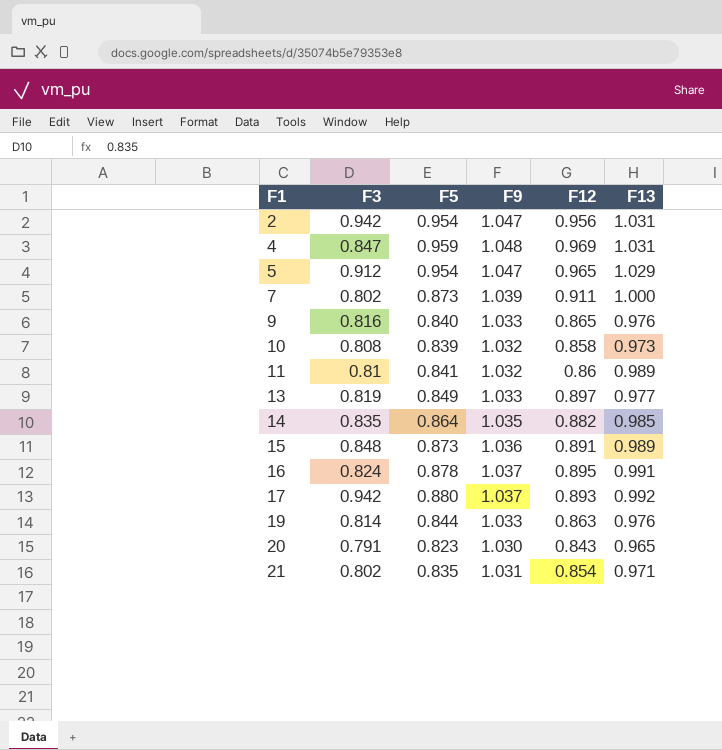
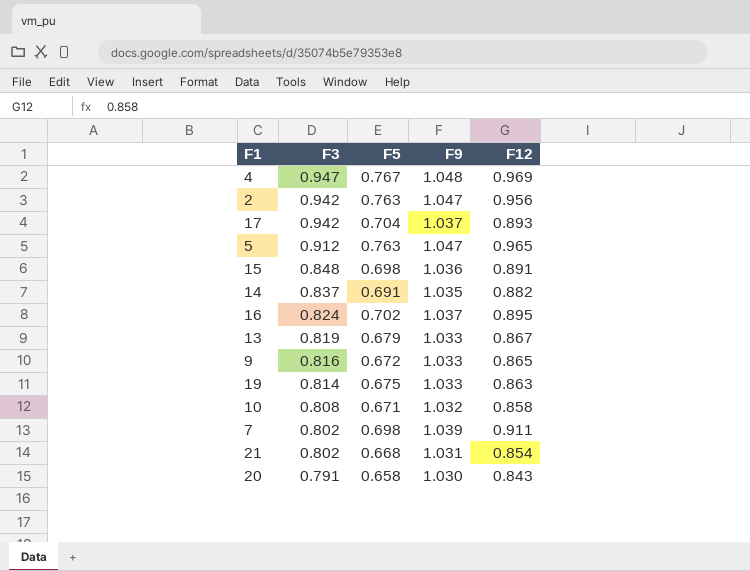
row order: F1 ascending -> F3 descending
column F13 | position: 6 -> none
row 11: 0.81 | 0.841 | 1.032 | 0.86 | 0.989 -> none
4 | F3: 0.847 -> 0.947
4 | F5: 0.959 -> 0.767
2 | F5: 0.954 -> 0.763
17 | F5: 0.880 -> 0.704
5 | F5: 0.954 -> 0.763
15 | F5: 0.873 -> 0.698
14 | F3: 0.835 -> 0.837
14 | F5: 0.864 -> 0.691
16 | F5: 0.878 -> 0.702
13 | F5: 0.849 -> 0.679
13 | F12: 0.897 -> 0.867
9 | F5: 0.840 -> 0.672
19 | F5: 0.844 -> 0.675
10 | F5: 0.839 -> 0.671
7 | F5: 0.873 -> 0.698
21 | F5: 0.835 -> 0.668
20 | F5: 0.823 -> 0.658

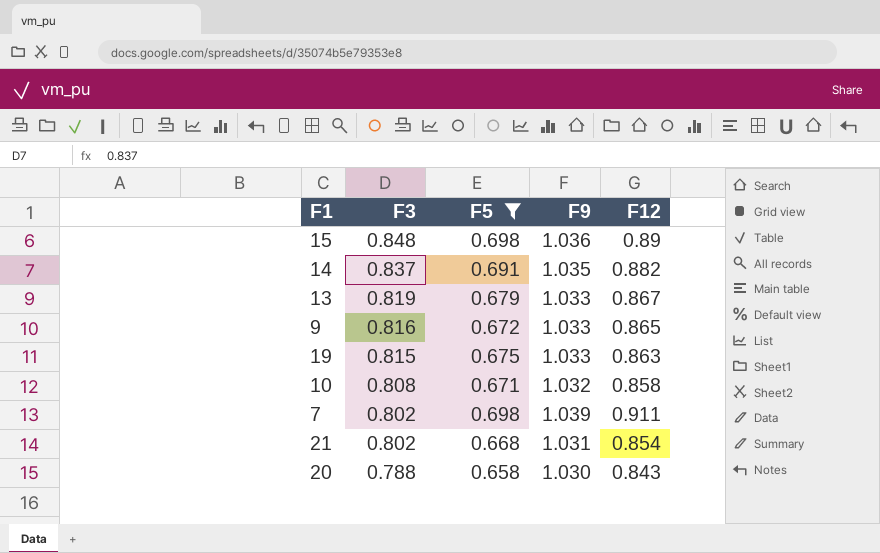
filter: none -> F5 <= 0.698
15 | F12: 0.891 -> 0.89
19 | F3: 0.814 -> 0.815
20 | F3: 0.791 -> 0.788

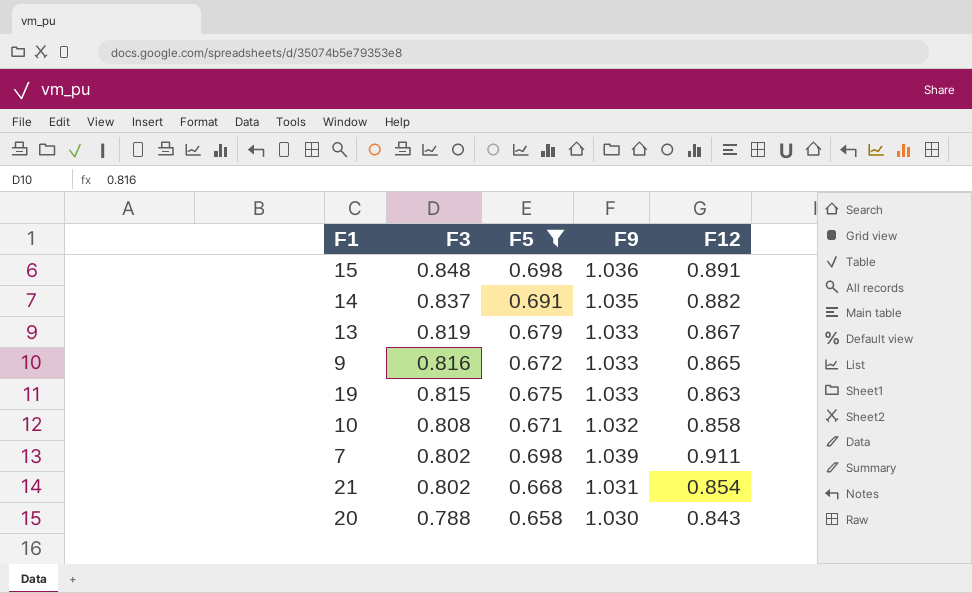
15 | F12: 0.89 -> 0.891

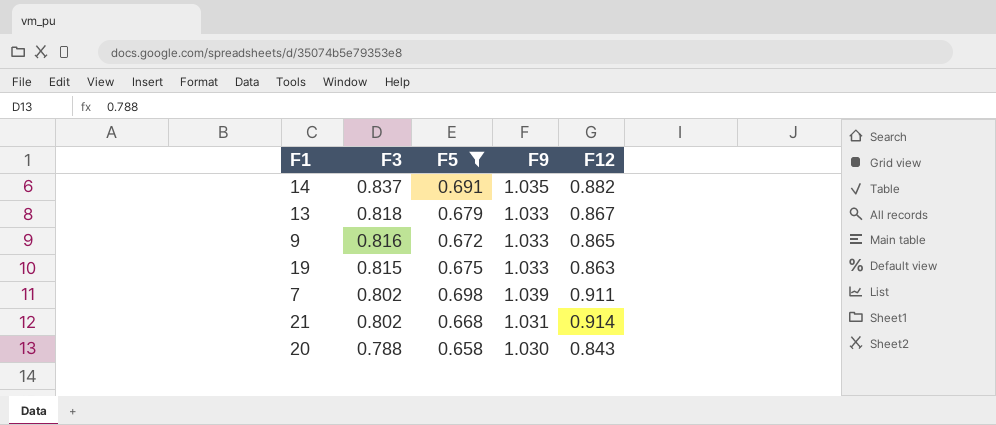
row 15: 0.848 | 0.698 | 1.036 | 0.891 -> none
row 10: 0.808 | 0.671 | 1.032 | 0.858 -> none
13 | F3: 0.819 -> 0.818
21 | F12: 0.854 -> 0.914

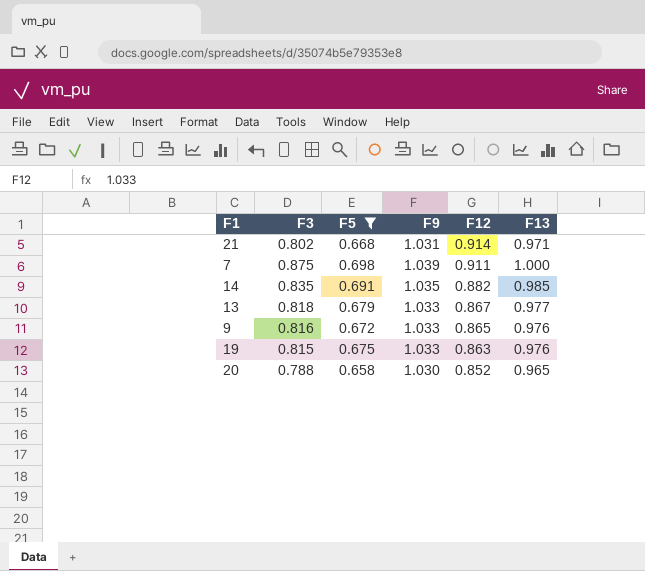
row order: F3 descending -> F12 descending
column F13 | position: none -> 6
7 | F3: 0.802 -> 0.875
14 | F3: 0.837 -> 0.835
20 | F12: 0.843 -> 0.852

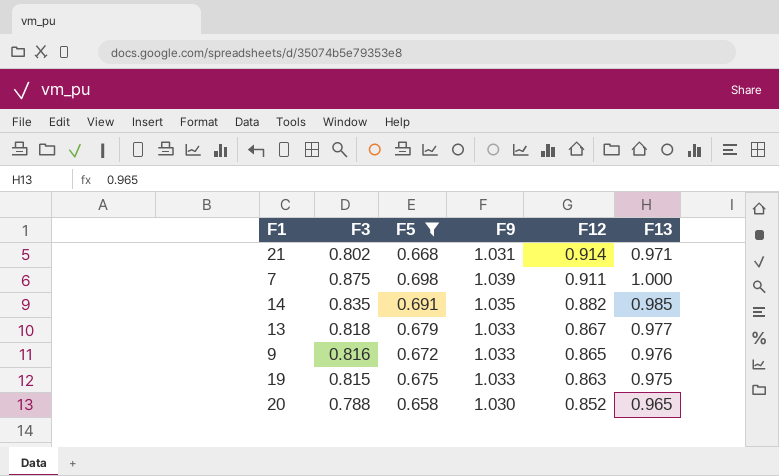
19 | F13: 0.976 -> 0.975

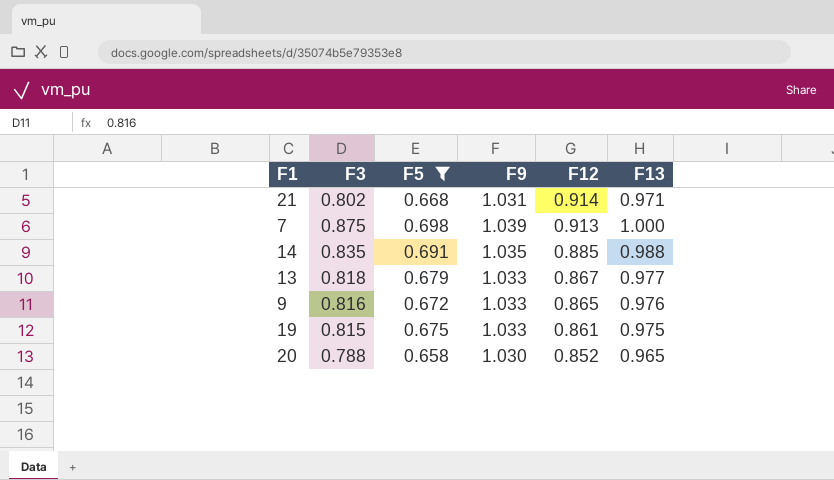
7 | F12: 0.911 -> 0.913
14 | F12: 0.882 -> 0.885
14 | F13: 0.985 -> 0.988
19 | F12: 0.863 -> 0.861

